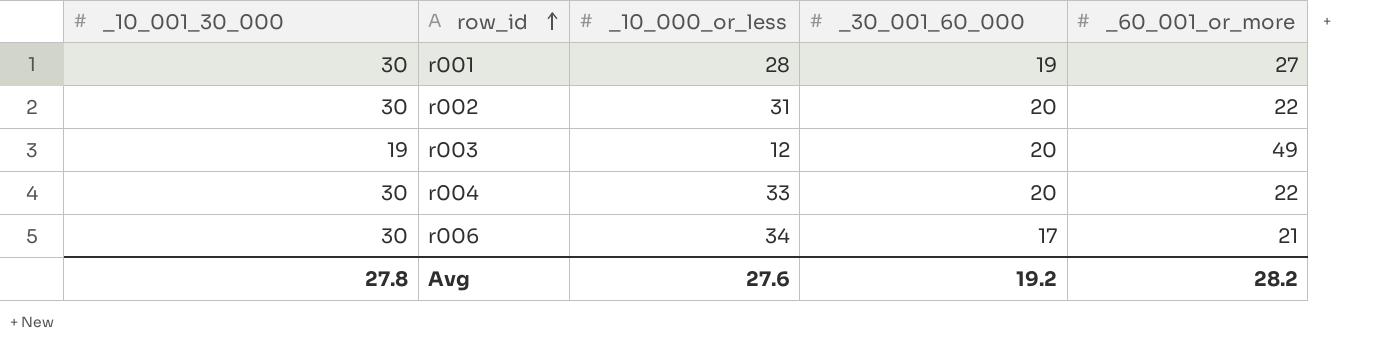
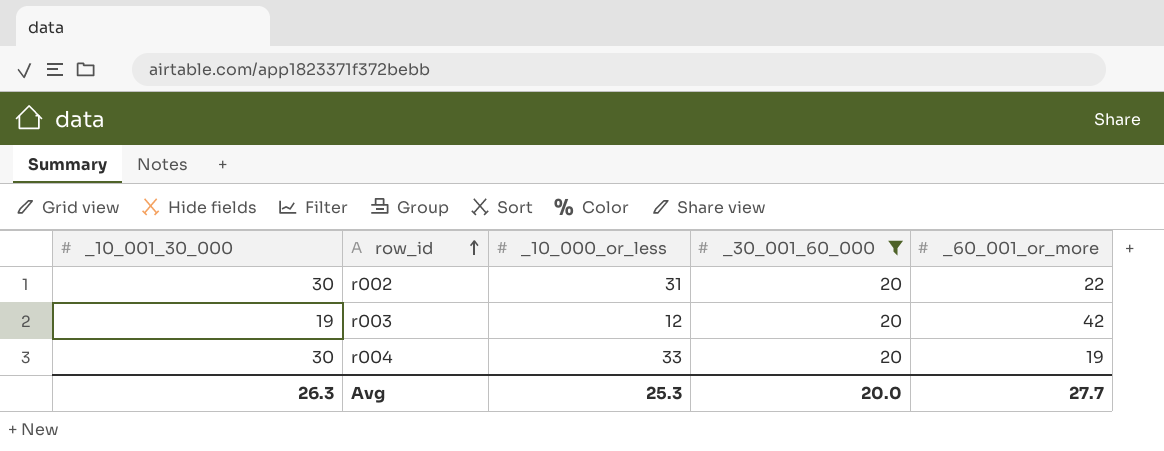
filter: none -> _30_001_60_000 = 20
r003 | _60_001_or_more: 49 -> 42
r004 | _60_001_or_more: 22 -> 19
Avg | _10_001_30_000: 27.8 -> 26.3
Avg | _10_000_or_less: 27.6 -> 25.3
Avg | _30_001_60_000: 19.2 -> 20.0
Avg | _60_001_or_more: 28.2 -> 27.7

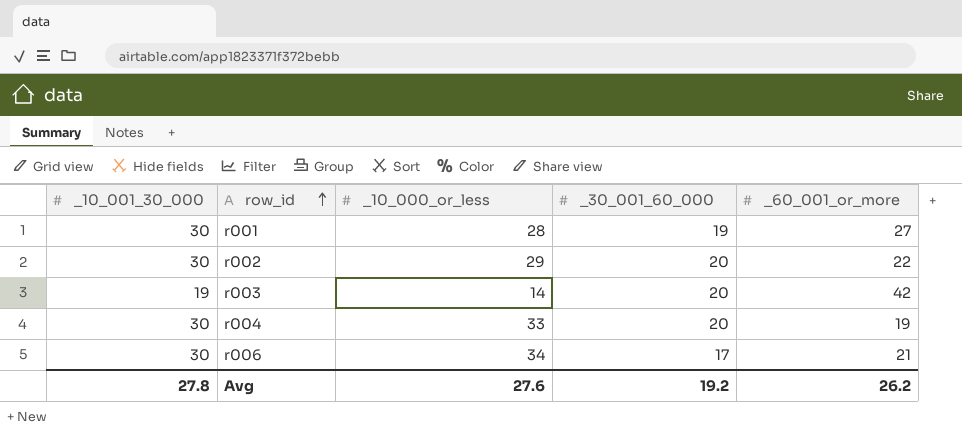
filter: _30_001_60_000 = 20 -> none
r002 | _10_000_or_less: 31 -> 29
r003 | _10_000_or_less: 12 -> 14
Avg | _10_001_30_000: 26.3 -> 27.8
Avg | _10_000_or_less: 25.3 -> 27.6
Avg | _30_001_60_000: 20.0 -> 19.2
Avg | _60_001_or_more: 27.7 -> 26.2

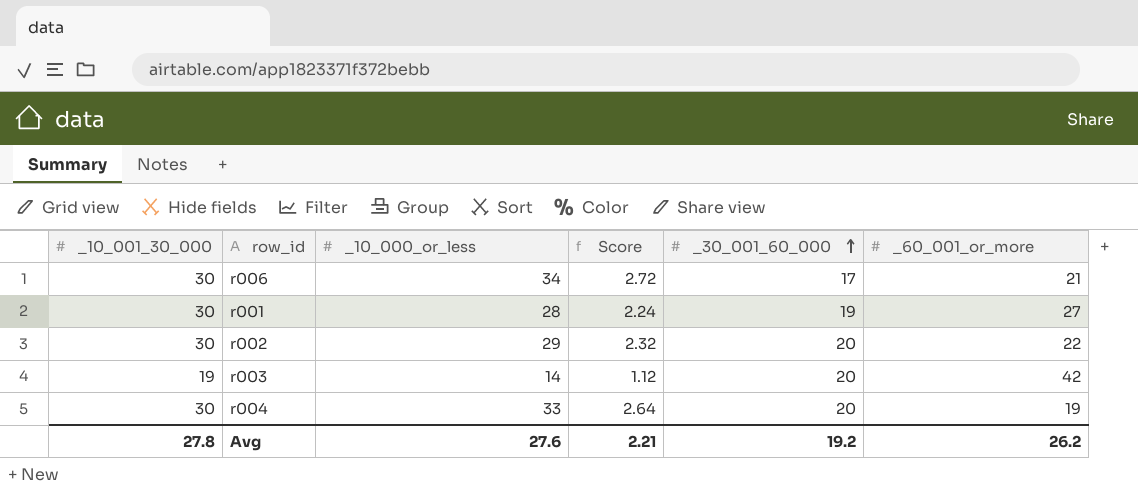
row order: row_id ascending -> _30_001_60_000 ascending
column Score | formula: none -> [_10_000_or_less] * 0.08

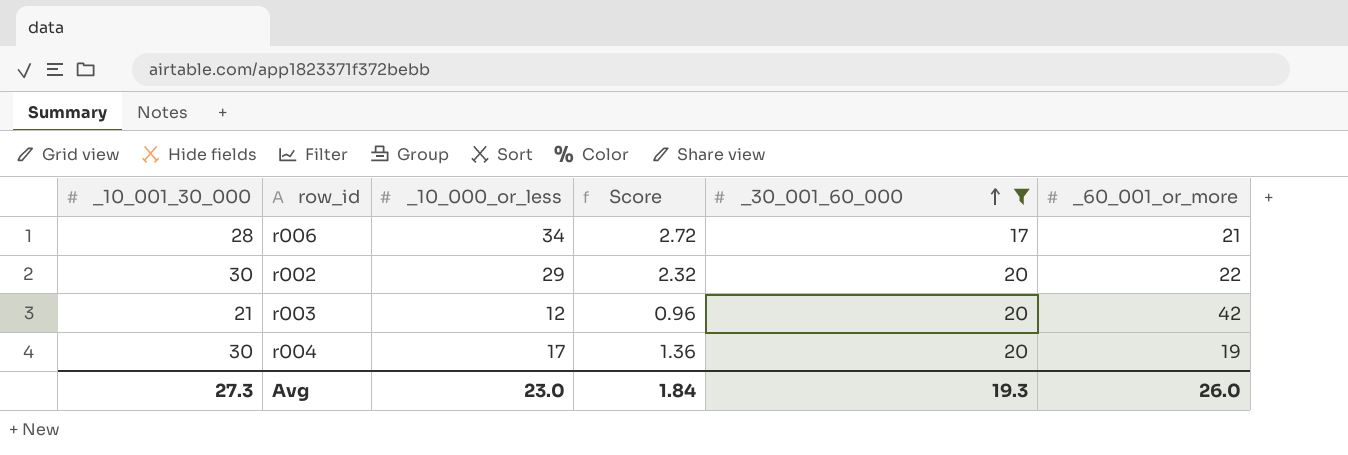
filter: none -> _30_001_60_000 != 19
r006 | _10_001_30_000: 30 -> 28
r003 | _10_001_30_000: 19 -> 21
r003 | _10_000_or_less: 14 -> 12
r003 | Score: 1.12 -> 0.96
r004 | _10_000_or_less: 33 -> 17
r004 | Score: 2.64 -> 1.36
Avg | _10_001_30_000: 27.8 -> 27.3
Avg | _10_000_or_less: 27.6 -> 23.0
Avg | Score: 2.21 -> 1.84
Avg | _30_001_60_000: 19.2 -> 19.3
Avg | _60_001_or_more: 26.2 -> 26.0

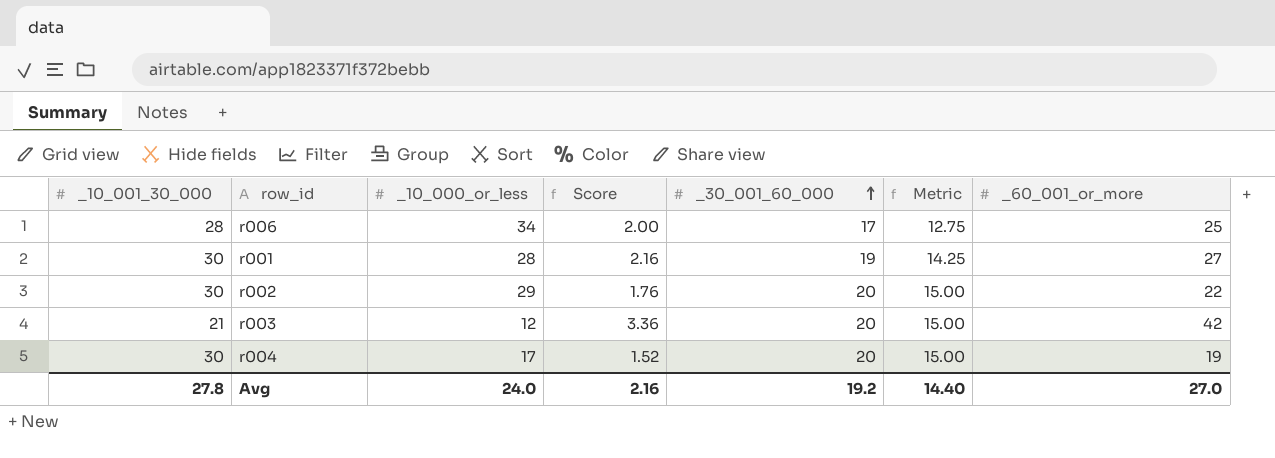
filter: _30_001_60_000 != 19 -> none
column Score | formula: [_10_000_or_less] * 0.08 -> [_60_001_or_more] * 0.08
column Metric | formula: none -> [_30_001_60_000] * 0.75
r006 | _60_001_or_more: 21 -> 25
Avg | _10_001_30_000: 27.3 -> 27.8
Avg | _10_000_or_less: 23.0 -> 24.0
Avg | Score: 1.84 -> 2.16
Avg | _30_001_60_000: 19.3 -> 19.2
Avg | _60_001_or_more: 26.0 -> 27.0

